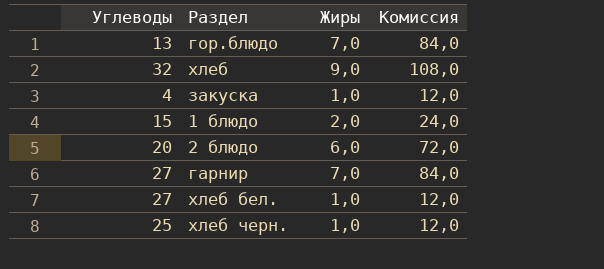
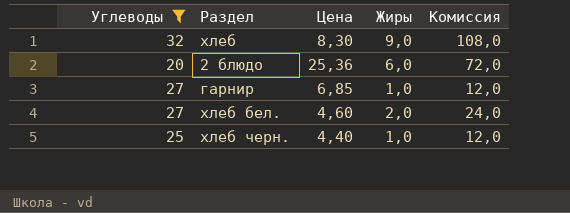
filter: none -> Углеводы >= 20
column Цена | position: none -> 3
гарнир | Жиры: 7,0 -> 1,0
гарнир | Комиссия: 84,0 -> 12,0
хлеб бел. | Жиры: 1,0 -> 2,0
хлеб бел. | Комиссия: 12,0 -> 24,0

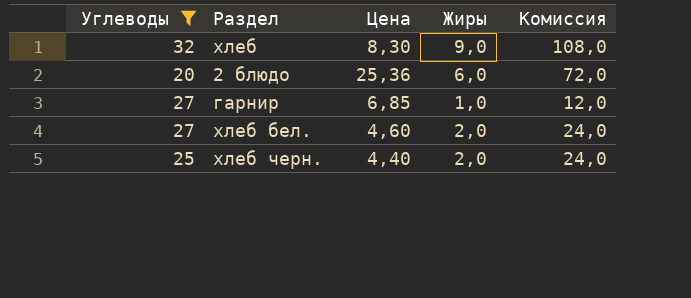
хлеб черн. | Жиры: 1,0 -> 2,0
хлеб черн. | Комиссия: 12,0 -> 24,0

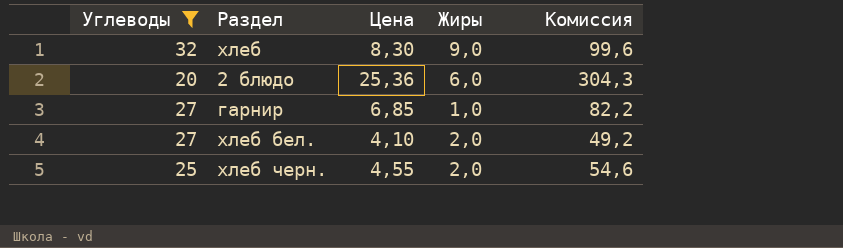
column Комиссия | formula: [Жиры] * 12 -> [Цена] * 12
хлеб бел. | Цена: 4,60 -> 4,10
хлеб черн. | Цена: 4,40 -> 4,55

